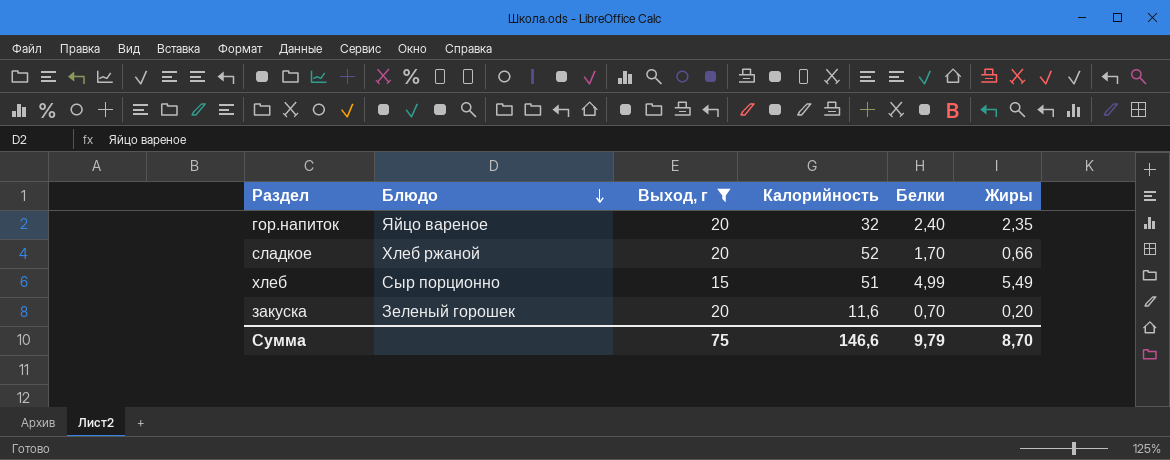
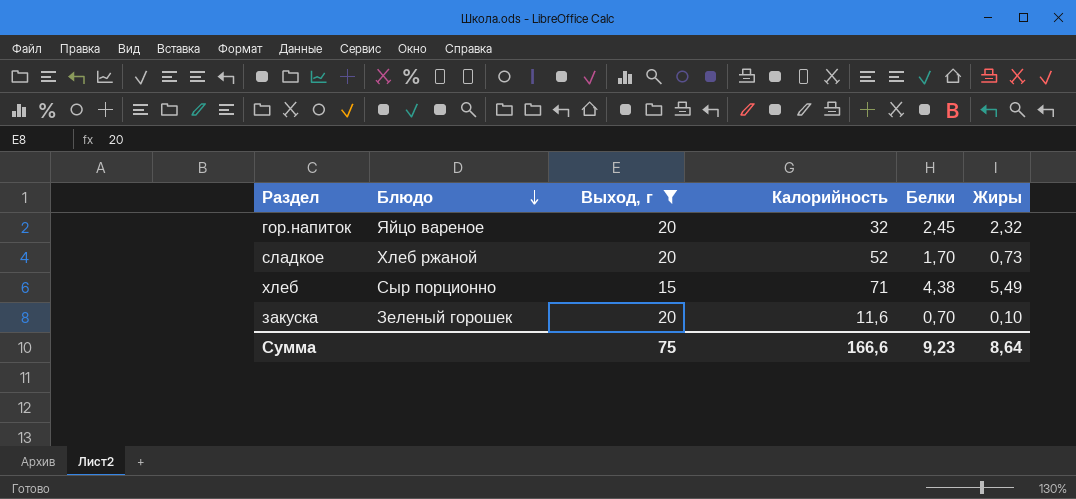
гор.напиток | Белки: 2,40 -> 2,45
гор.напиток | Жиры: 2,35 -> 2,32
сладкое | Жиры: 0,66 -> 0,73
хлеб | Калорийность: 51 -> 71
хлеб | Белки: 4,99 -> 4,38
закуска | Жиры: 0,20 -> 0,10
Сумма | Калорийность: 146,6 -> 166,6
Сумма | Белки: 9,79 -> 9,23
Сумма | Жиры: 8,70 -> 8,64

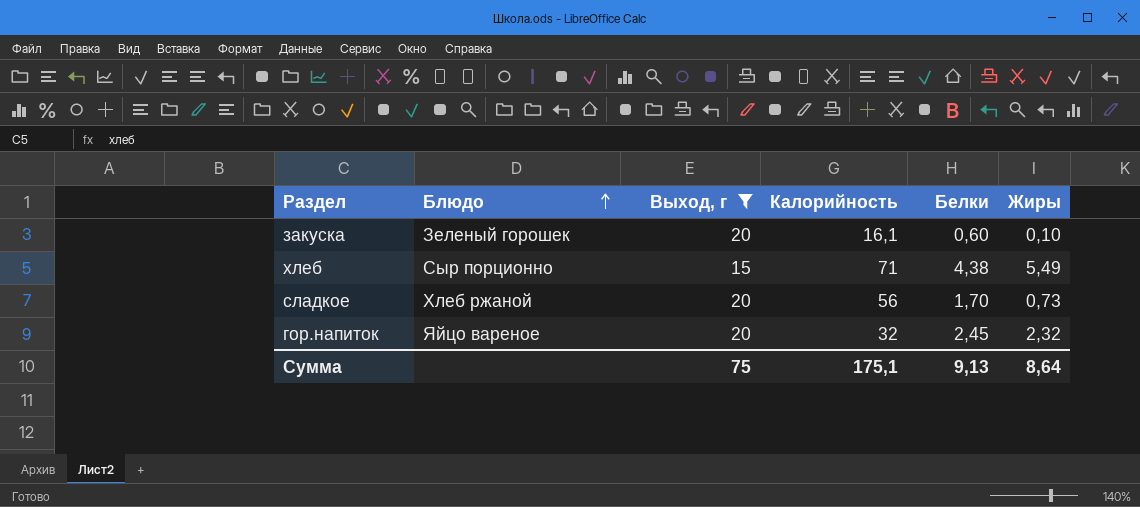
row order: Блюдо descending -> Блюдо ascending
закуска | Калорийность: 11,6 -> 16,1
закуска | Белки: 0,70 -> 0,60
сладкое | Калорийность: 52 -> 56
Сумма | Калорийность: 166,6 -> 175,1
Сумма | Белки: 9,23 -> 9,13

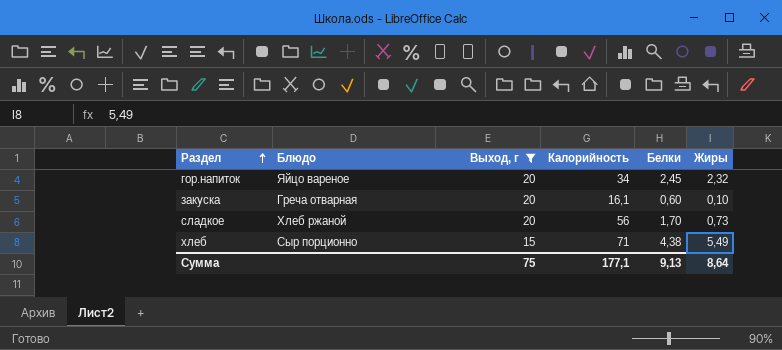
row order: Блюдо ascending -> Раздел ascending
гор.напиток | Калорийность: 32 -> 34
закуска | Блюдо: Зеленый горошек -> Греча отварная
Сумма | Калорийность: 175,1 -> 177,1

